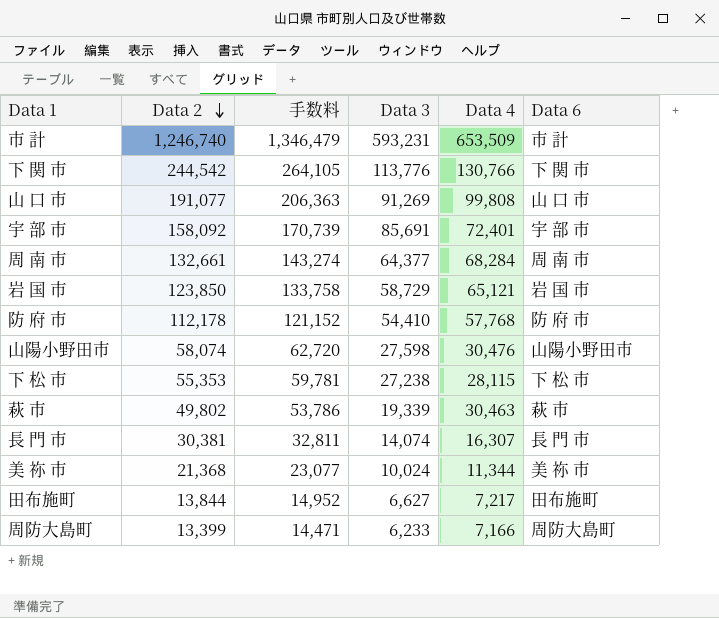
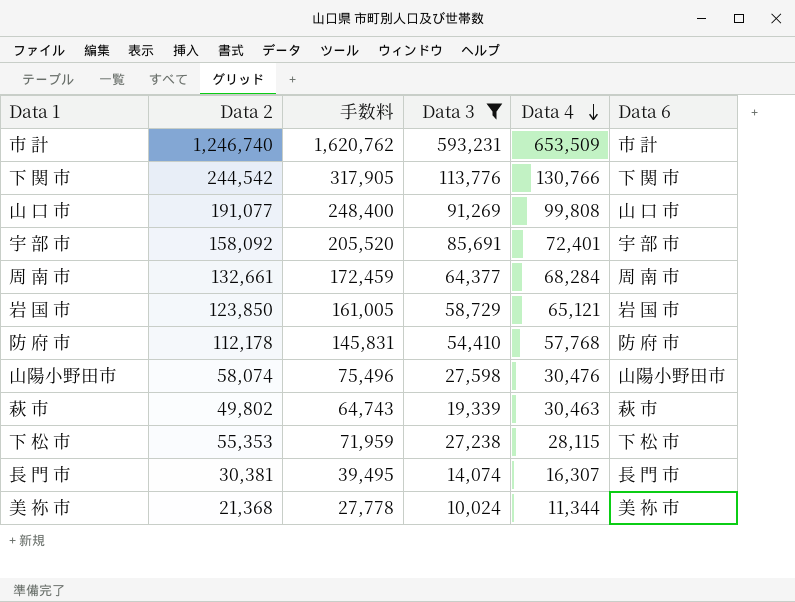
filter: none -> Data 3 >= 10,024
row order: Data 2 descending -> Data 4 descending
column 手数料 | formula: [Data 2] * 1.08 -> [Data 2] * 1.3

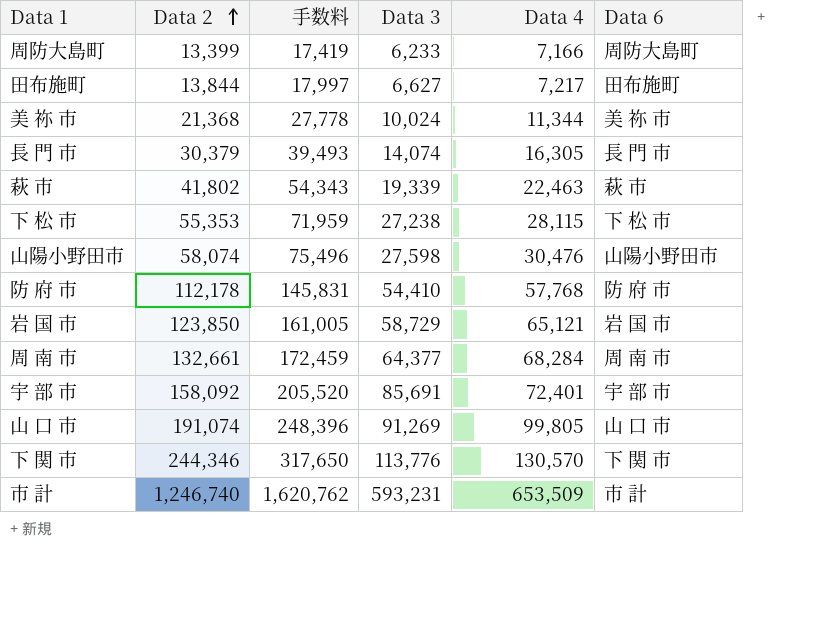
filter: Data 3 >= 10,024 -> none
row order: Data 4 descending -> Data 2 ascending
長 門 市 | Data 2: 30,381 -> 30,379
長 門 市 | 手数料: 39,495 -> 39,493
長 門 市 | Data 4: 16,307 -> 16,305
萩 市 | Data 2: 49,802 -> 41,802
萩 市 | 手数料: 64,743 -> 54,343
萩 市 | Data 4: 30,463 -> 22,463
山 口 市 | Data 2: 191,077 -> 191,074
山 口 市 | 手数料: 248,400 -> 248,396
山 口 市 | Data 4: 99,808 -> 99,805
下 関 市 | Data 2: 244,542 -> 244,346
下 関 市 | 手数料: 317,905 -> 317,650
下 関 市 | Data 4: 130,766 -> 130,570

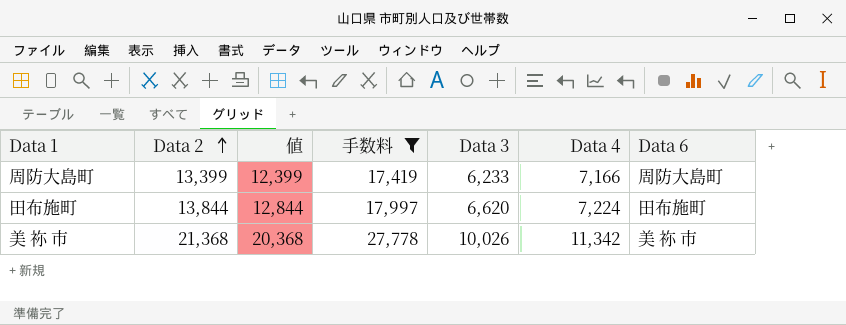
filter: none -> 手数料 <= 27,778
column 値 | formula: none -> [Data 2] - 1000
田布施町 | Data 3: 6,627 -> 6,620
田布施町 | Data 4: 7,217 -> 7,224
美 祢 市 | Data 3: 10,024 -> 10,026
美 祢 市 | Data 4: 11,344 -> 11,342

